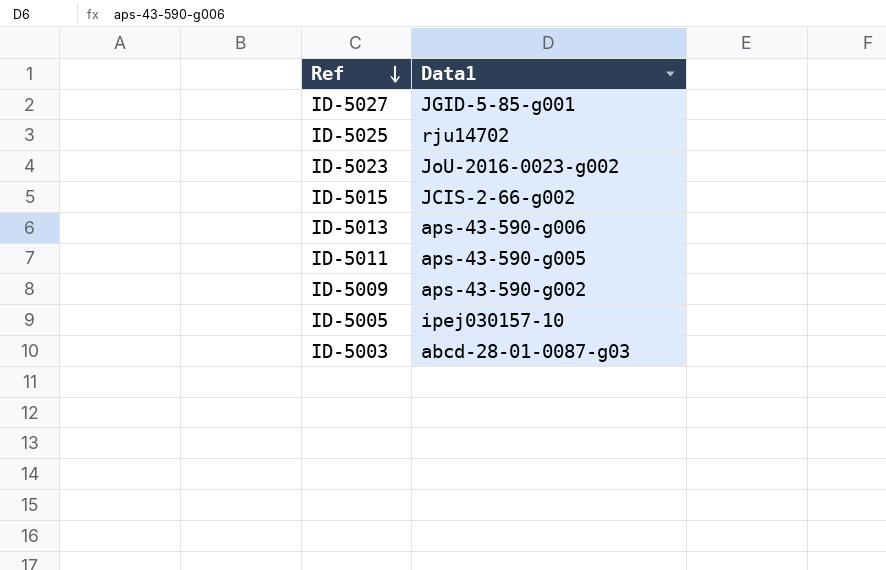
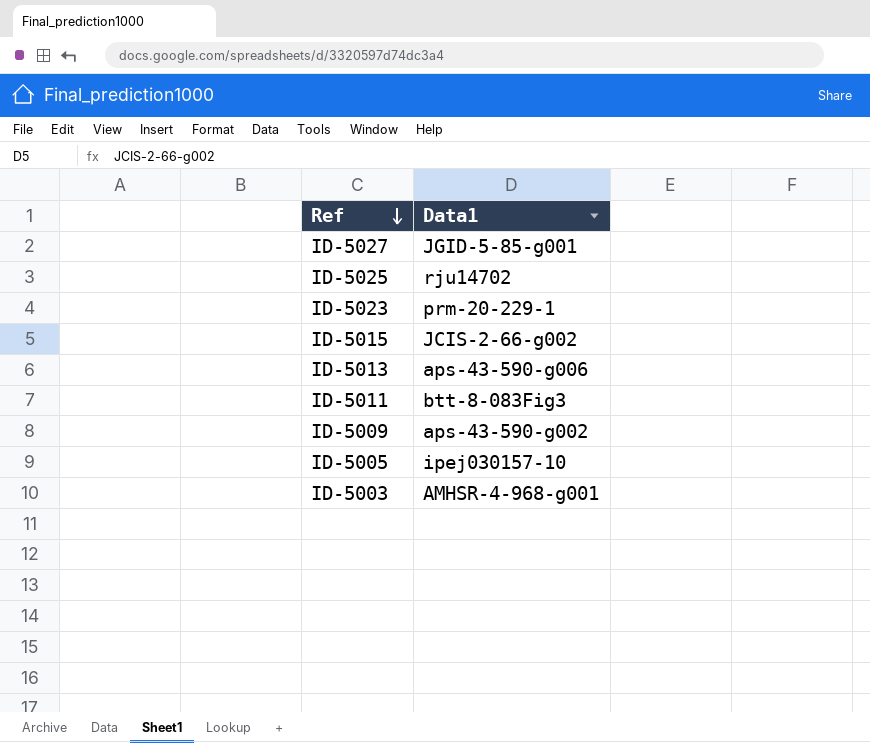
ID-5023 | Data1: JoU-2016-0023-g002 -> prm-20-229-1
ID-5011 | Data1: aps-43-590-g005 -> btt-8-083Fig3
ID-5003 | Data1: abcd-28-01-0087-g03 -> AMHSR-4-968-g001

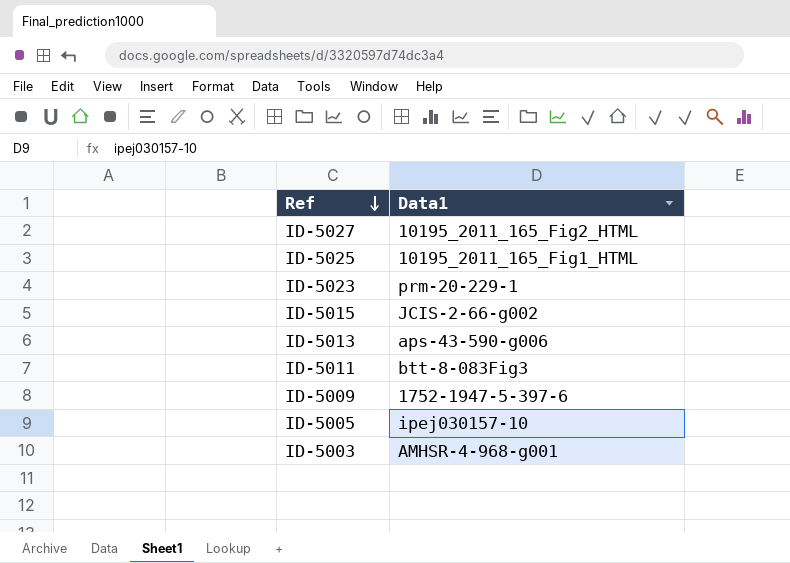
ID-5027 | Data1: JGID-5-85-g001 -> 10195_2011_165_Fig2_HTML
ID-5025 | Data1: rju14702 -> 10195_2011_165_Fig1_HTML
ID-5009 | Data1: aps-43-590-g002 -> 1752-1947-5-397-6

